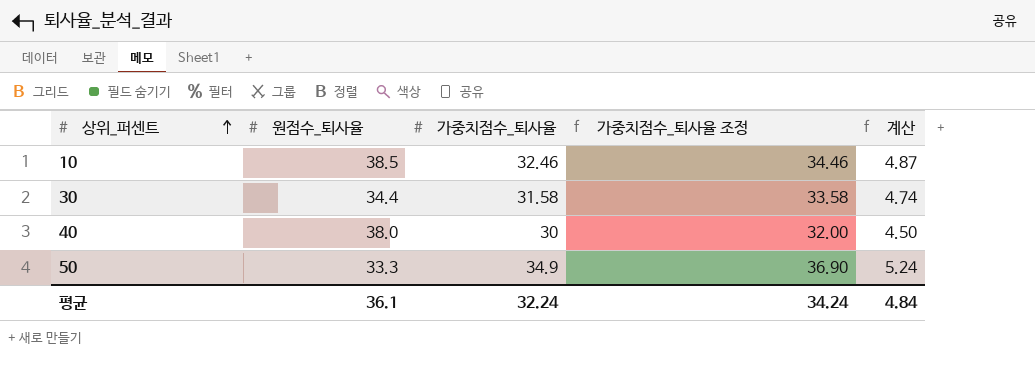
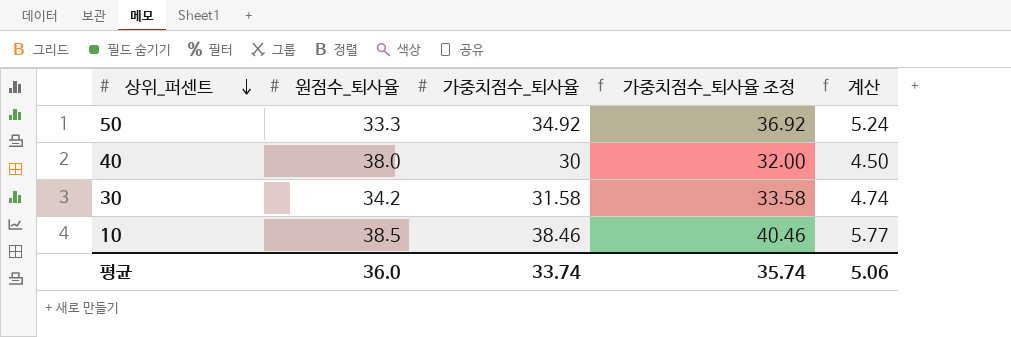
row order: 상위_퍼센트 ascending -> 상위_퍼센트 descending
50 | 가중치점수_퇴사율: 34.9 -> 34.92
50 | 가중치점수_퇴사율 조정: 36.90 -> 36.92
30 | 원점수_퇴사율: 34.4 -> 34.2
10 | 가중치점수_퇴사율: 32.46 -> 38.46
10 | 가중치점수_퇴사율 조정: 34.46 -> 40.46
10 | 계산: 4.87 -> 5.77
평균 | 원점수_퇴사율: 36.1 -> 36.0
평균 | 가중치점수_퇴사율: 32.24 -> 33.74
평균 | 가중치점수_퇴사율 조정: 34.24 -> 35.74
평균 | 계산: 4.84 -> 5.06

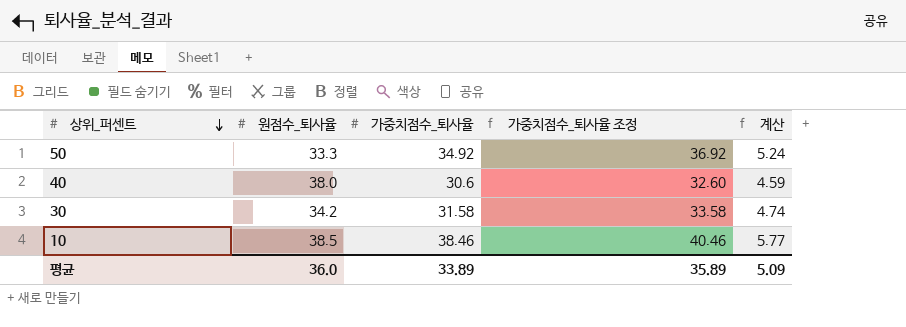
40 | 가중치점수_퇴사율: 30 -> 30.6
40 | 가중치점수_퇴사율 조정: 32.00 -> 32.60
40 | 계산: 4.50 -> 4.59
평균 | 가중치점수_퇴사율: 33.74 -> 33.89
평균 | 가중치점수_퇴사율 조정: 35.74 -> 35.89
평균 | 계산: 5.06 -> 5.09

